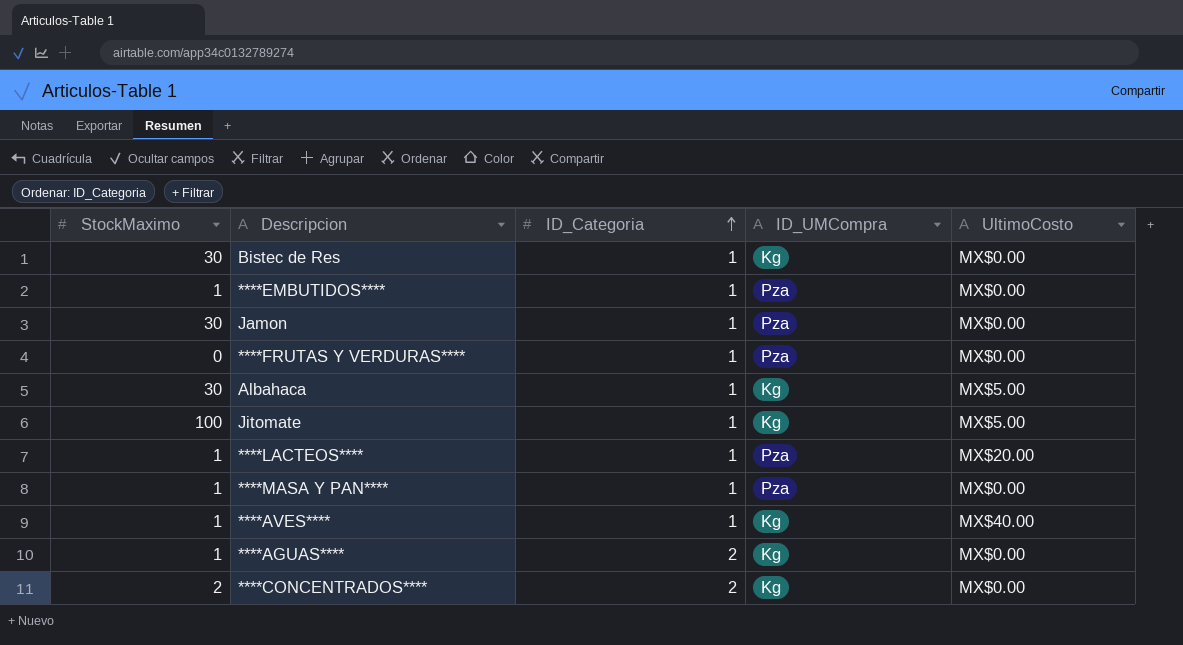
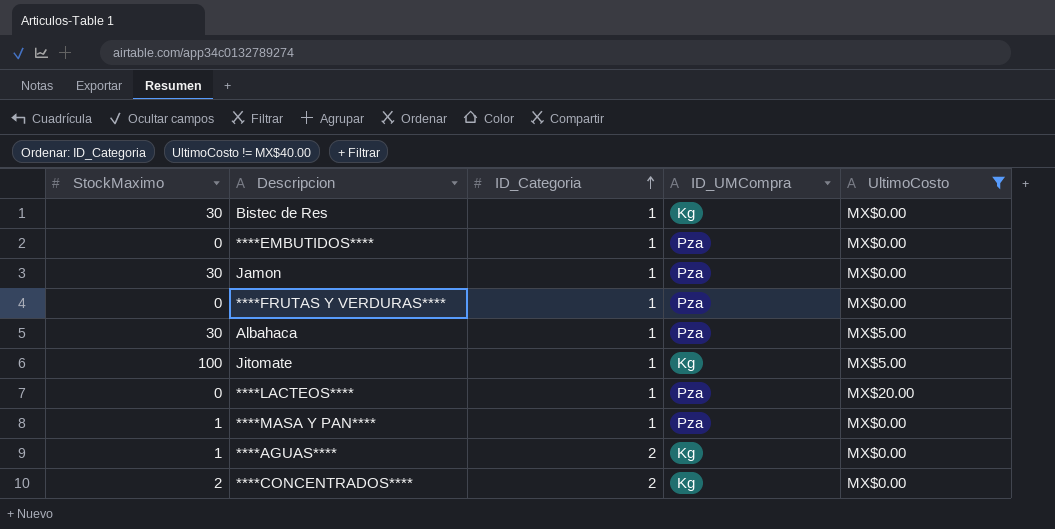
filter: none -> UltimoCosto != MX$40.00
****EMBUTIDOS**** | StockMaximo: 1 -> 0
Albahaca | ID_UMCompra: Kg -> Pza
****LACTEOS**** | StockMaximo: 1 -> 0

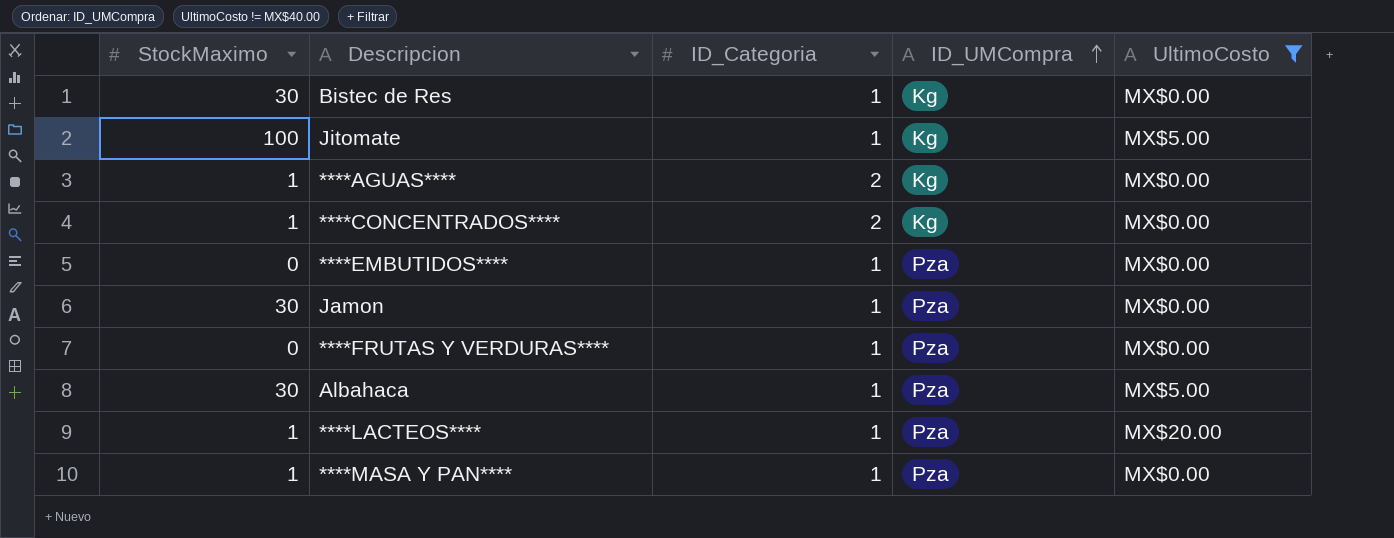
row order: ID_Categoria ascending -> ID_UMCompra ascending
****CONCENTRADOS**** | StockMaximo: 2 -> 1
****LACTEOS**** | StockMaximo: 0 -> 1

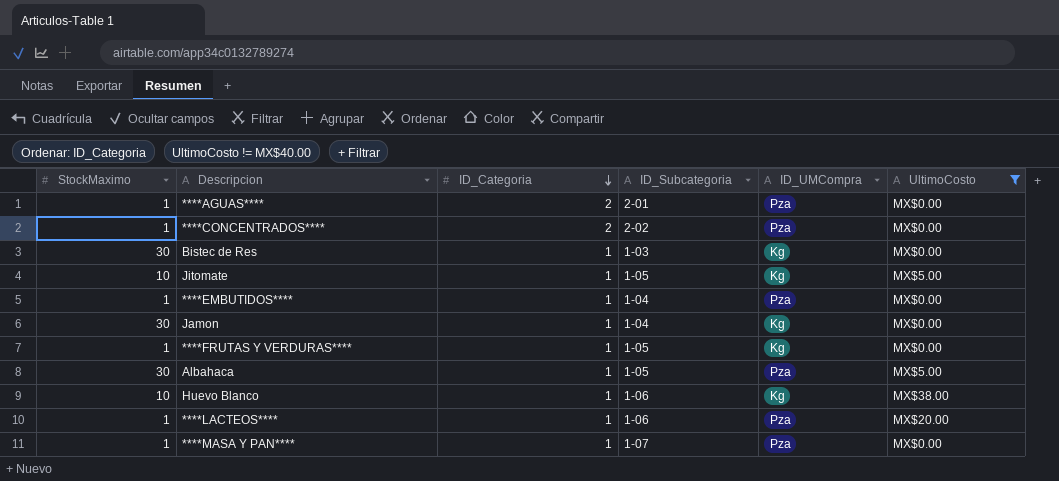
row order: ID_UMCompra ascending -> ID_Categoria descending
column ID_Subcategoria | position: none -> 4
****AGUAS**** | ID_UMCompra: Kg -> Pza
****CONCENTRADOS**** | ID_UMCompra: Kg -> Pza
Jitomate | StockMaximo: 100 -> 10
****EMBUTIDOS**** | StockMaximo: 0 -> 1
Jamon | ID_UMCompra: Pza -> Kg
****FRUTAS Y VERDURAS**** | StockMaximo: 0 -> 1
****FRUTAS Y VERDURAS**** | ID_UMCompra: Pza -> Kg
row Huevo Blanco: none -> 10 | 1 | 1-06 | Kg | MX$38.00

